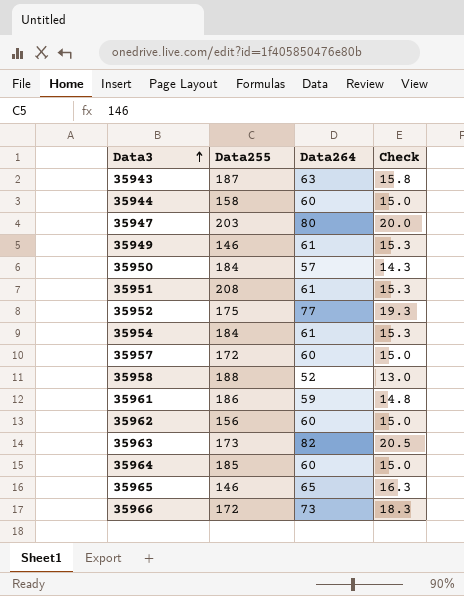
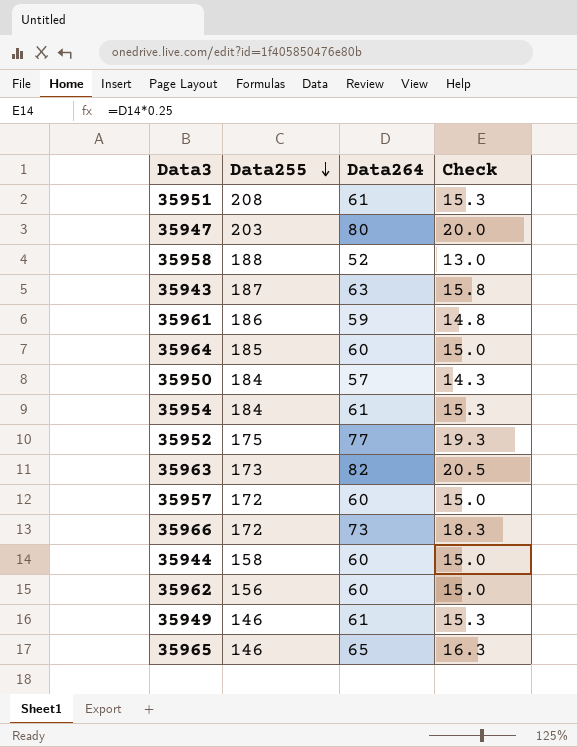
row order: Data3 ascending -> Data255 descending

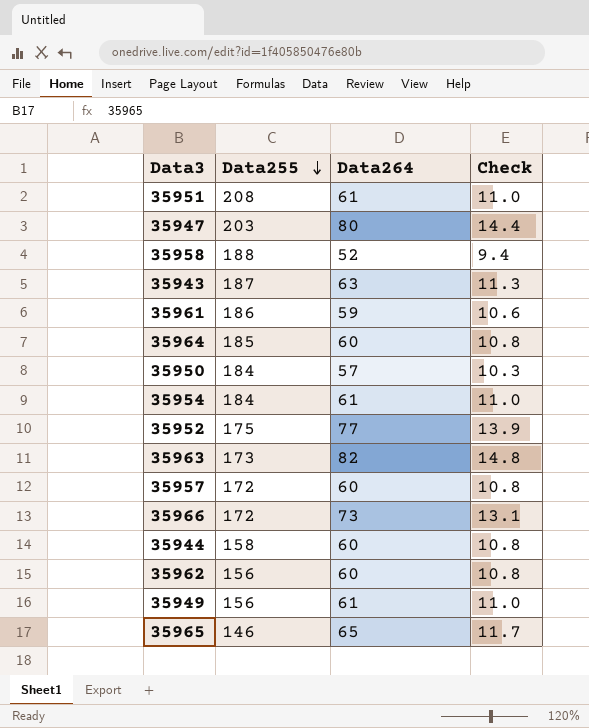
column Check | formula: [Data264] * 0.25 -> [Data264] * 0.18
35949 | Data255: 146 -> 156

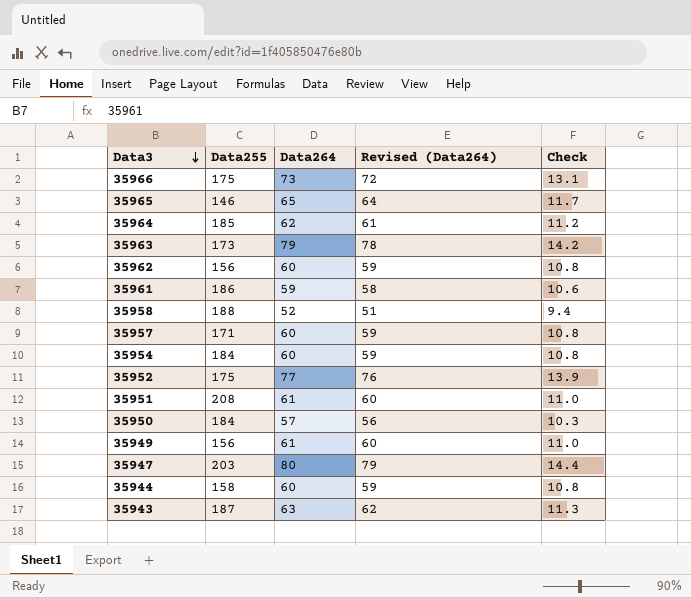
row order: Data255 descending -> Data3 descending
column Revised (Data264) | formula: none -> [Data264] - 1
35966 | Data255: 172 -> 175
35964 | Data264: 60 -> 62
35964 | Check: 10.8 -> 11.2
35963 | Data264: 82 -> 79
35963 | Check: 14.8 -> 14.2
35957 | Data255: 172 -> 171
35954 | Data264: 61 -> 60
35954 | Check: 11.0 -> 10.8

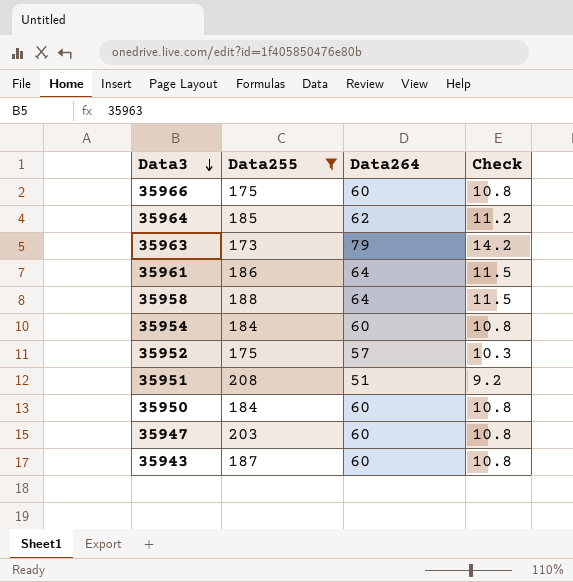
filter: none -> Data255 >= 173
column Revised (Data264) | formula: [Data264] - 1 -> none
35966 | Data264: 73 -> 60
35966 | Check: 13.1 -> 10.8
35961 | Data264: 59 -> 64
35961 | Check: 10.6 -> 11.5
35958 | Data264: 52 -> 64
35958 | Check: 9.4 -> 11.5
35952 | Data264: 77 -> 57
35952 | Check: 13.9 -> 10.3
35951 | Data264: 61 -> 51
35951 | Check: 11.0 -> 9.2
35950 | Data264: 57 -> 60
35950 | Check: 10.3 -> 10.8
35947 | Data264: 80 -> 60
35947 | Check: 14.4 -> 10.8
35943 | Data264: 63 -> 60
35943 | Check: 11.3 -> 10.8

